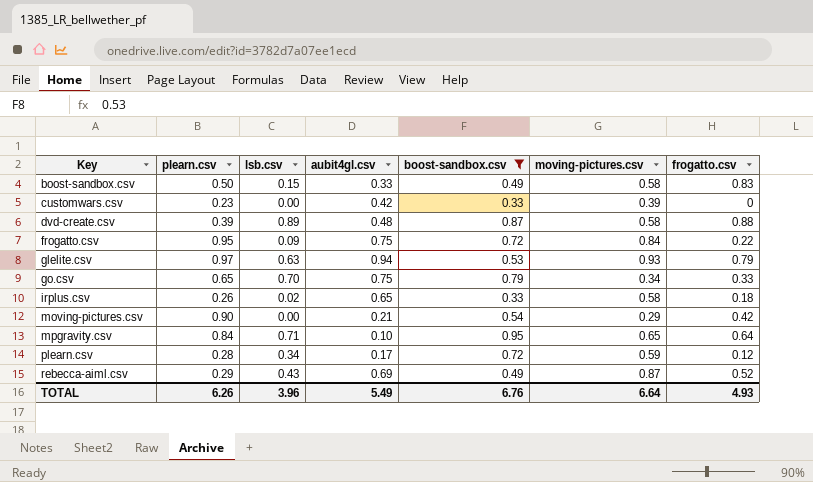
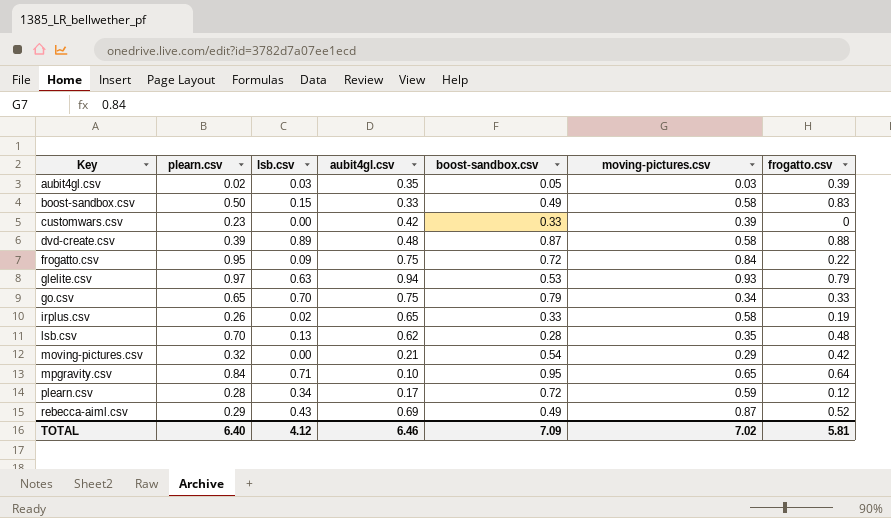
filter: boost-sandbox.csv >= 0.33 -> none
irplus.csv | frogatto.csv: 0.18 -> 0.19
moving-pictures.csv | plearn.csv: 0.90 -> 0.32
TOTAL | plearn.csv: 6.26 -> 6.40
TOTAL | lsb.csv: 3.96 -> 4.12
TOTAL | aubit4gl.csv: 5.49 -> 6.46
TOTAL | boost-sandbox.csv: 6.76 -> 7.09
TOTAL | moving-pictures.csv: 6.64 -> 7.02
TOTAL | frogatto.csv: 4.93 -> 5.81

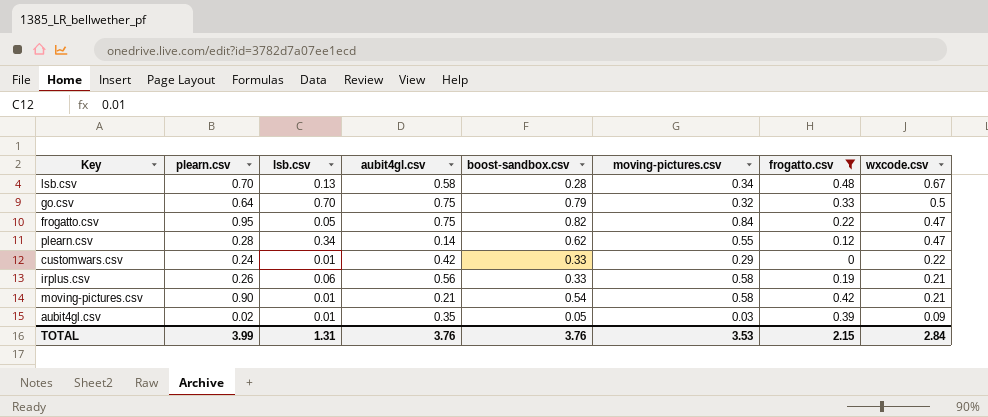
filter: none -> frogatto.csv <= 0.48
row order: Key ascending -> wxcode.csv descending
column wxcode.csv | position: none -> 8
lsb.csv | aubit4gl.csv: 0.62 -> 0.58
lsb.csv | moving-pictures.csv: 0.35 -> 0.34
go.csv | plearn.csv: 0.65 -> 0.64
go.csv | moving-pictures.csv: 0.34 -> 0.32
frogatto.csv | lsb.csv: 0.09 -> 0.05
frogatto.csv | boost-sandbox.csv: 0.72 -> 0.82
plearn.csv | aubit4gl.csv: 0.17 -> 0.14
plearn.csv | boost-sandbox.csv: 0.72 -> 0.62
plearn.csv | moving-pictures.csv: 0.59 -> 0.55
customwars.csv | plearn.csv: 0.23 -> 0.24
customwars.csv | lsb.csv: 0.00 -> 0.01
customwars.csv | moving-pictures.csv: 0.39 -> 0.29
irplus.csv | lsb.csv: 0.02 -> 0.06
irplus.csv | aubit4gl.csv: 0.65 -> 0.56
moving-pictures.csv | plearn.csv: 0.32 -> 0.90
moving-pictures.csv | lsb.csv: 0.00 -> 0.01
moving-pictures.csv | moving-pictures.csv: 0.29 -> 0.58
aubit4gl.csv | lsb.csv: 0.03 -> 0.01
TOTAL | plearn.csv: 6.40 -> 3.99
TOTAL | lsb.csv: 4.12 -> 1.31
TOTAL | aubit4gl.csv: 6.46 -> 3.76
TOTAL | boost-sandbox.csv: 7.09 -> 3.76
TOTAL | moving-pictures.csv: 7.02 -> 3.53
TOTAL | frogatto.csv: 5.81 -> 2.15

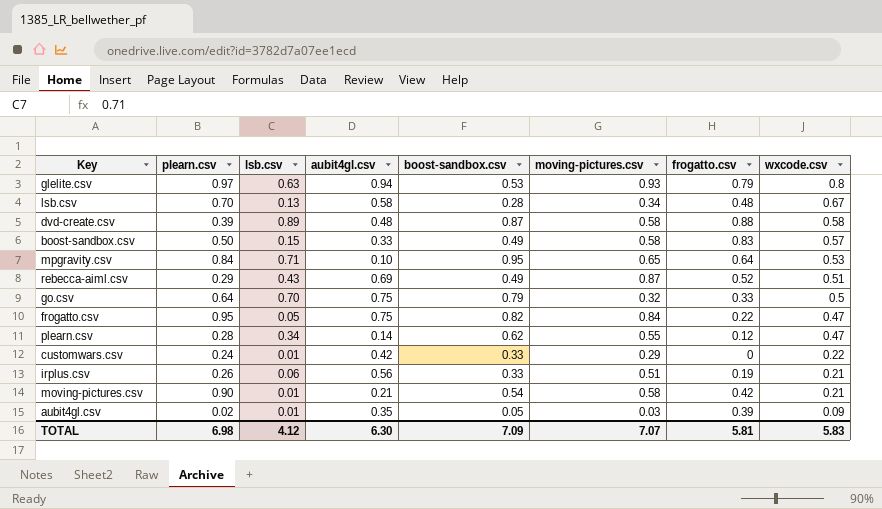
filter: frogatto.csv <= 0.48 -> none
irplus.csv | moving-pictures.csv: 0.58 -> 0.51
TOTAL | plearn.csv: 3.99 -> 6.98
TOTAL | lsb.csv: 1.31 -> 4.12
TOTAL | aubit4gl.csv: 3.76 -> 6.30
TOTAL | boost-sandbox.csv: 3.76 -> 7.09
TOTAL | moving-pictures.csv: 3.53 -> 7.07
TOTAL | frogatto.csv: 2.15 -> 5.81
TOTAL | wxcode.csv: 2.84 -> 5.83

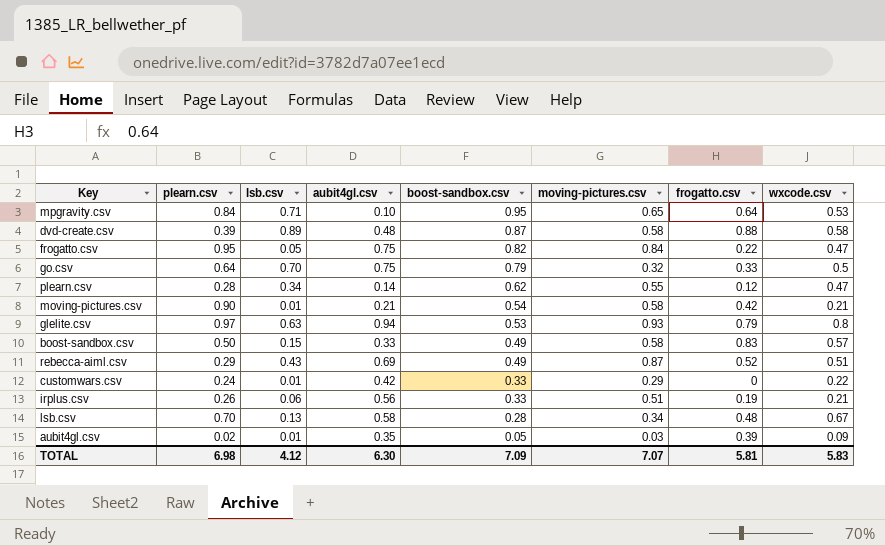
row order: wxcode.csv descending -> boost-sandbox.csv descending

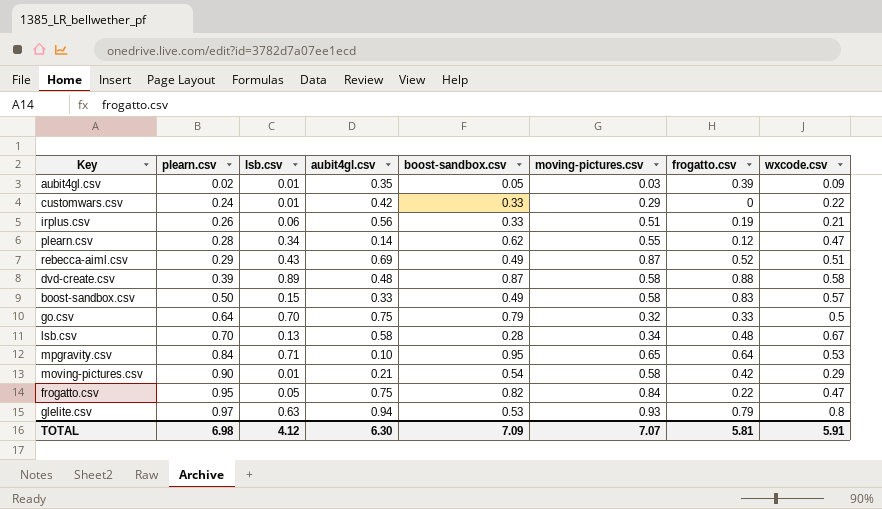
row order: boost-sandbox.csv descending -> plearn.csv ascending
moving-pictures.csv | wxcode.csv: 0.21 -> 0.29
TOTAL | wxcode.csv: 5.83 -> 5.91

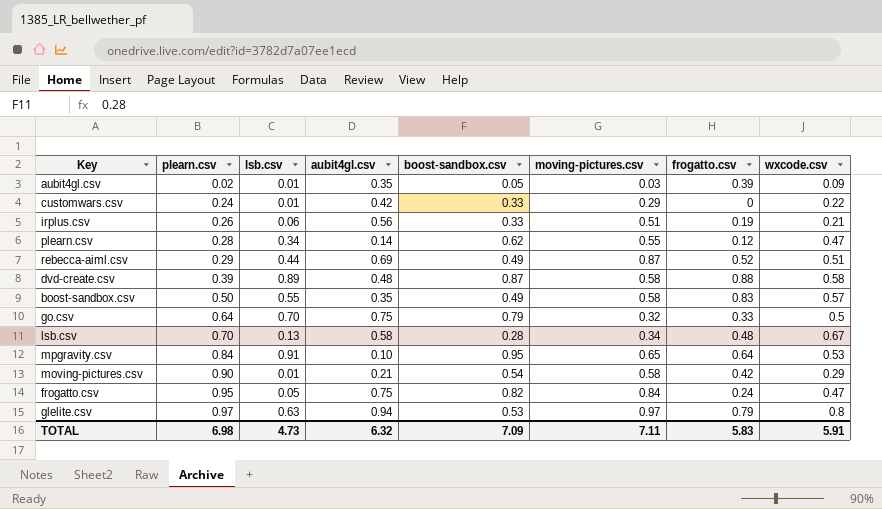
rebecca-aiml.csv | lsb.csv: 0.43 -> 0.44
boost-sandbox.csv | lsb.csv: 0.15 -> 0.55
boost-sandbox.csv | aubit4gl.csv: 0.33 -> 0.35
mpgravity.csv | lsb.csv: 0.71 -> 0.91
frogatto.csv | frogatto.csv: 0.22 -> 0.24
glelite.csv | moving-pictures.csv: 0.93 -> 0.97
TOTAL | lsb.csv: 4.12 -> 4.73
TOTAL | aubit4gl.csv: 6.30 -> 6.32
TOTAL | moving-pictures.csv: 7.07 -> 7.11
TOTAL | frogatto.csv: 5.81 -> 5.83

